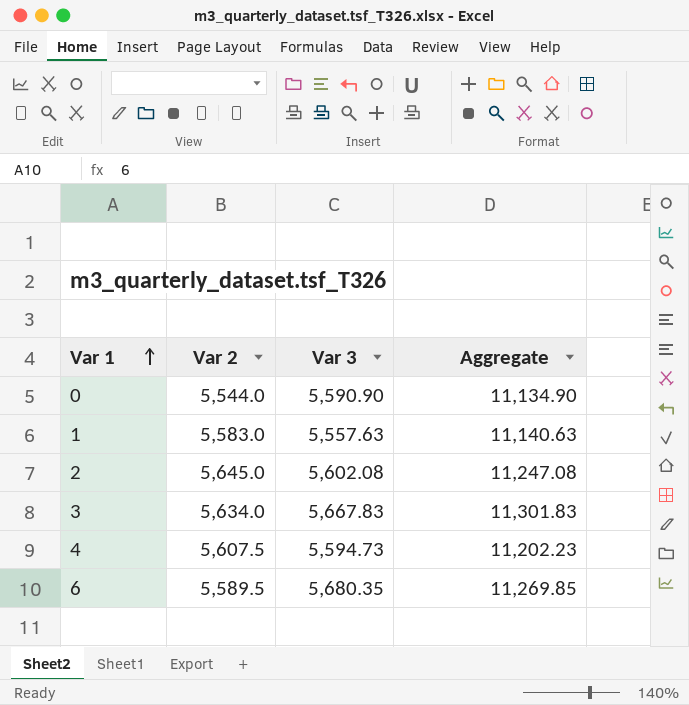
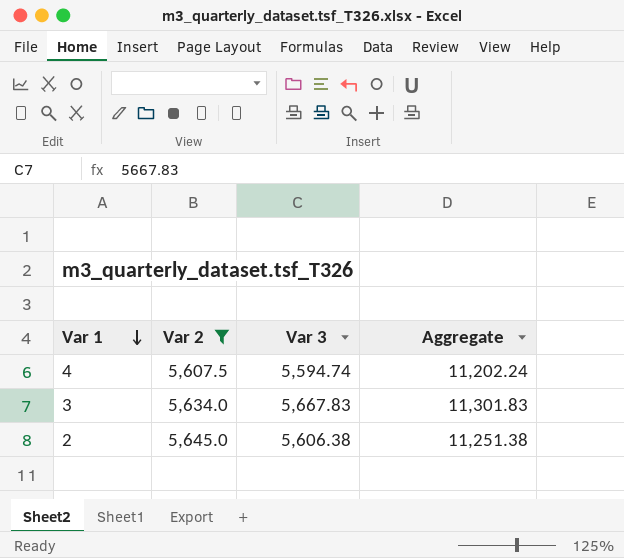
filter: none -> Var 2 >= 5,607.5
row order: Var 1 ascending -> Var 1 descending
4 | Var 3: 5,594.73 -> 5,594.74
4 | Aggregate: 11,202.23 -> 11,202.24
2 | Var 3: 5,602.08 -> 5,606.38
2 | Aggregate: 11,247.08 -> 11,251.38

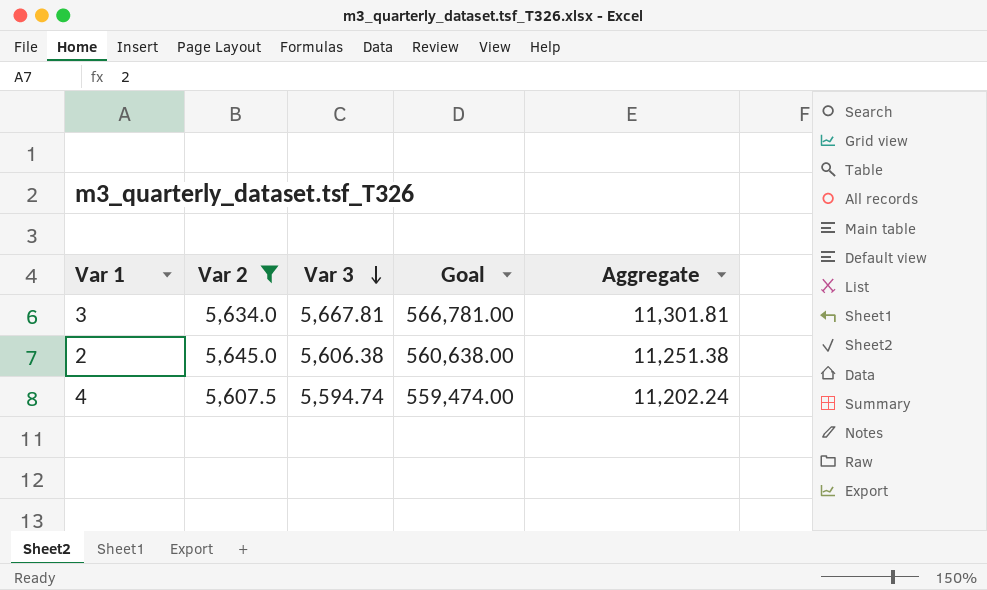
row order: Var 1 descending -> Var 3 descending
column Goal | formula: none -> [Var 3] * 100
3 | Var 3: 5,667.83 -> 5,667.81
3 | Aggregate: 11,301.83 -> 11,301.81

